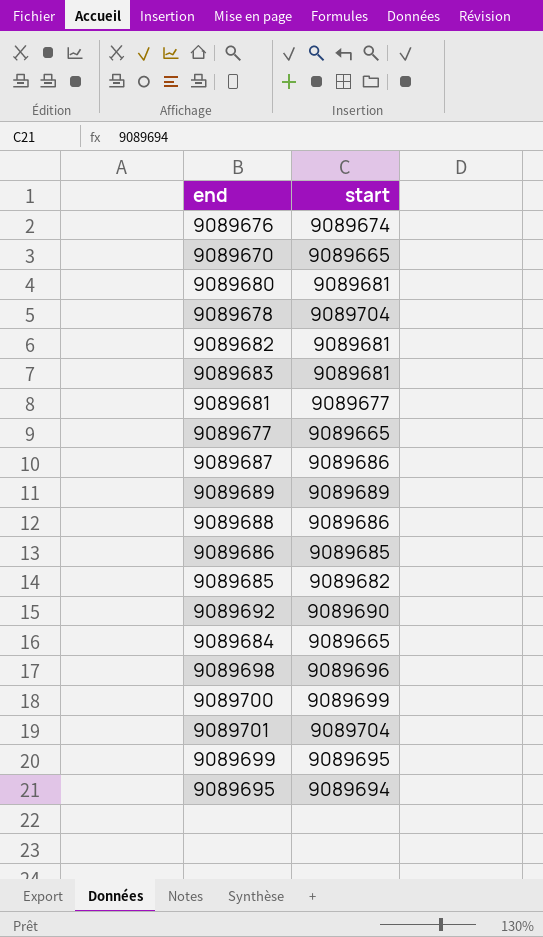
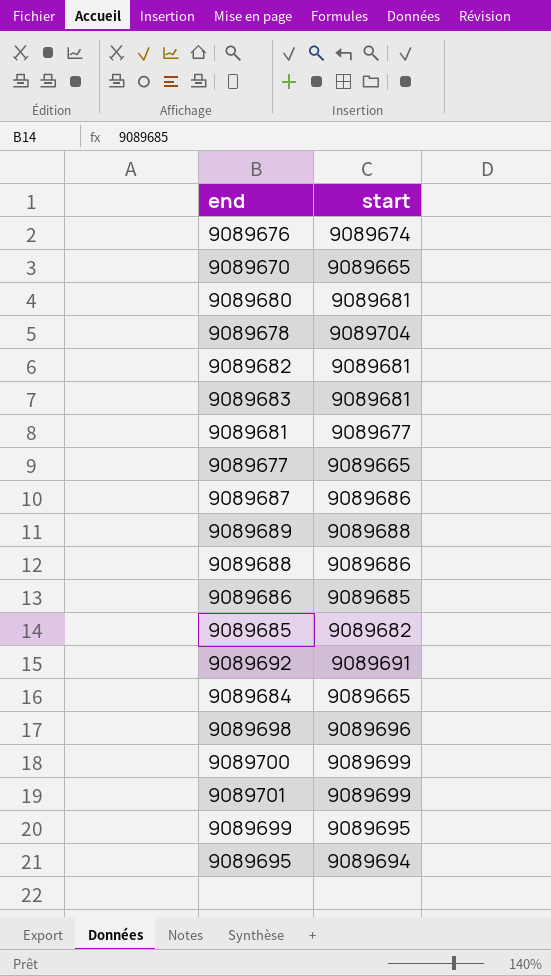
9089689 | start: 9089689 -> 9089688
9089692 | start: 9089690 -> 9089691
9089701 | start: 9089704 -> 9089699

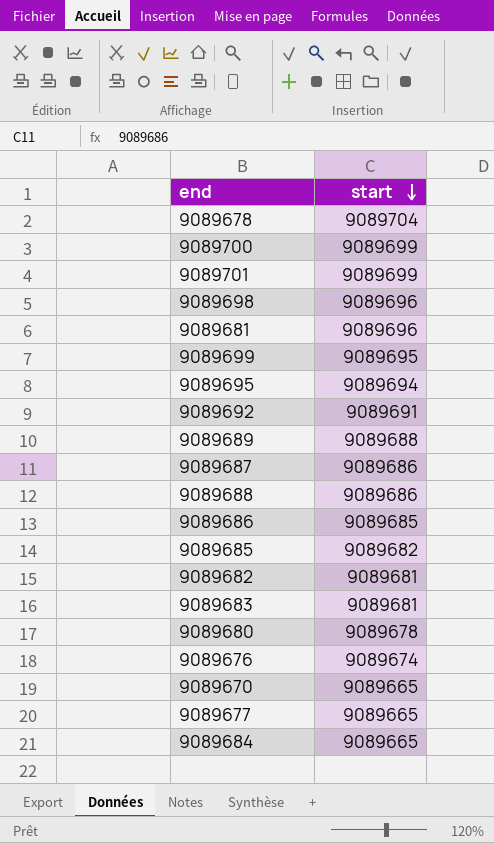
row order: none -> start descending
9089681 | start: 9089677 -> 9089696
9089680 | start: 9089681 -> 9089678

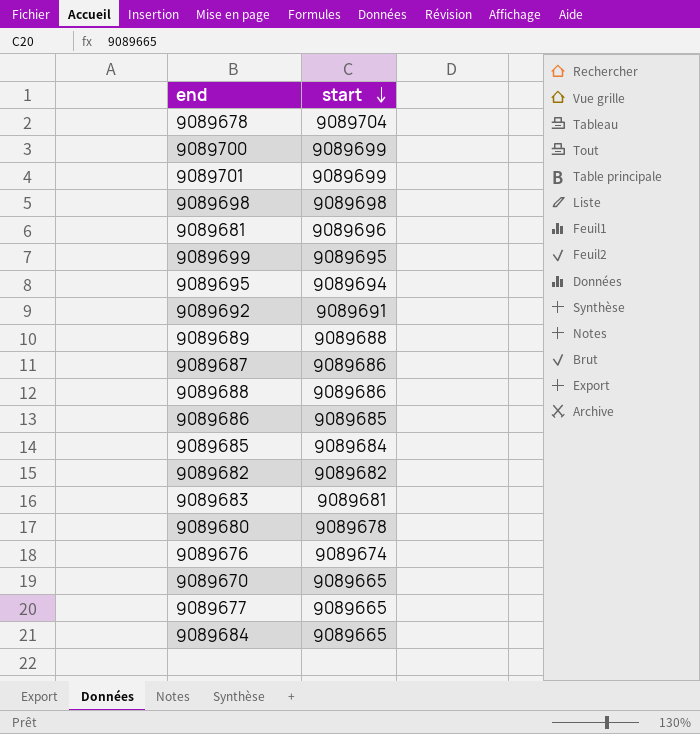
9089698 | start: 9089696 -> 9089698
9089685 | start: 9089682 -> 9089684
9089682 | start: 9089681 -> 9089682

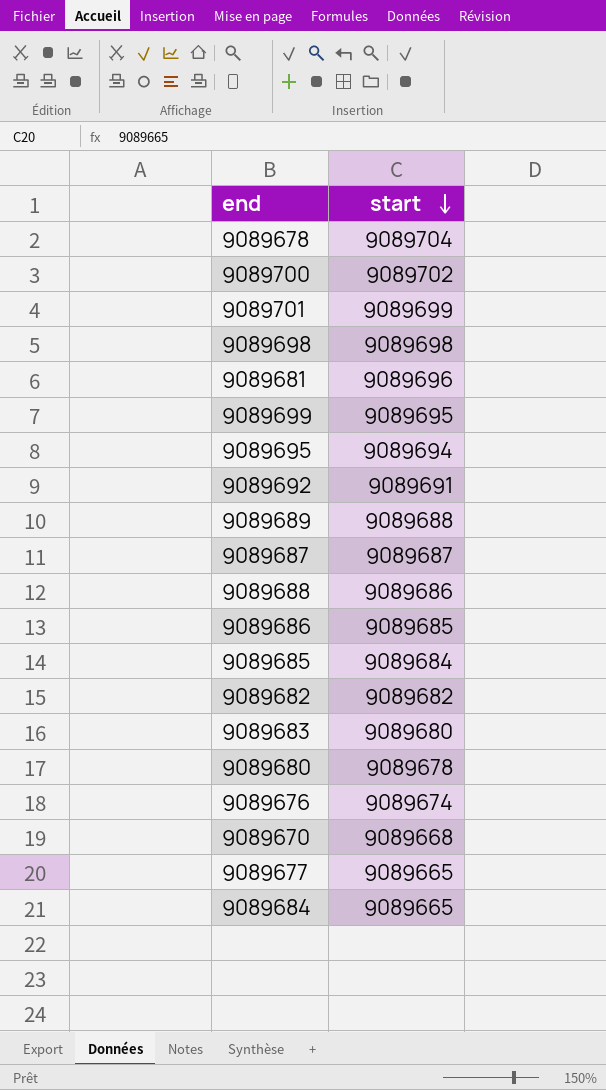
9089700 | start: 9089699 -> 9089702
9089687 | start: 9089686 -> 9089687
9089683 | start: 9089681 -> 9089680
9089670 | start: 9089665 -> 9089668

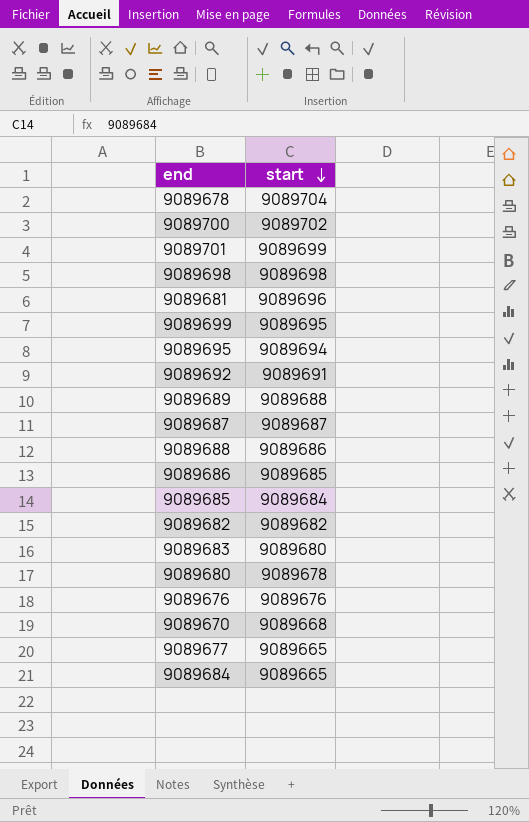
9089676 | start: 9089674 -> 9089676

